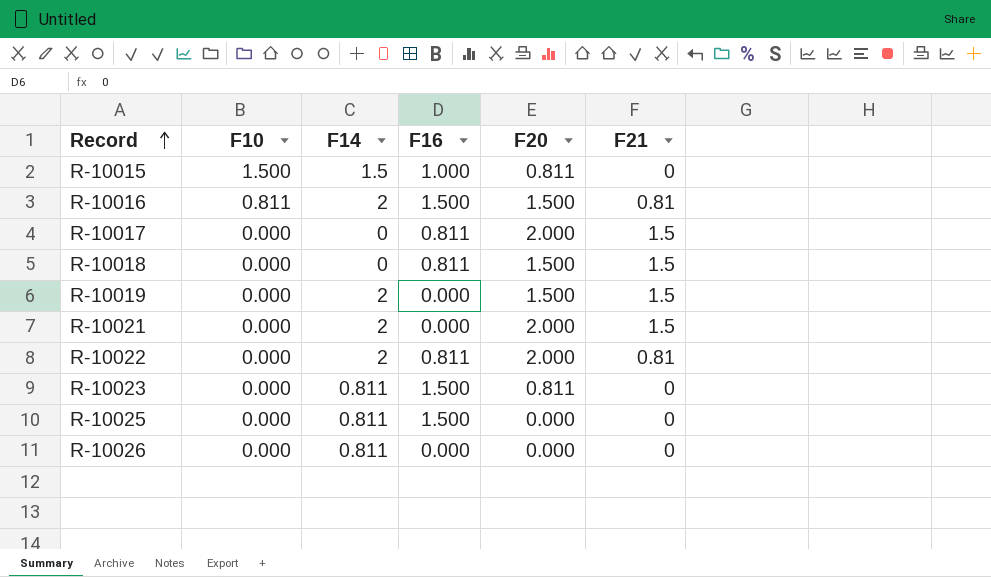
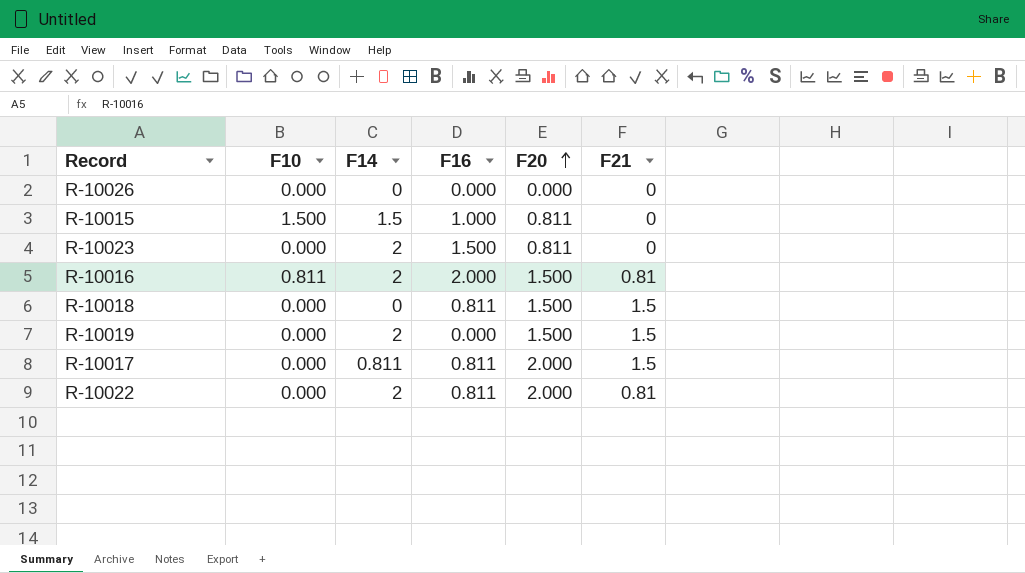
row order: Record ascending -> F20 ascending
row R-10021: 0.000 | 2 | 0.000 | 2.000 | 1.5 -> none
row R-10025: 0.000 | 0.811 | 1.500 | 0.000 | 0 -> none
R-10026 | F14: 0.811 -> 0
R-10023 | F14: 0.811 -> 2
R-10016 | F16: 1.500 -> 2.000
R-10017 | F14: 0 -> 0.811

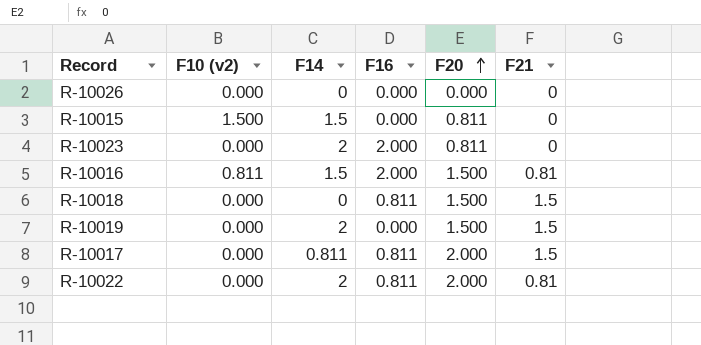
column name: F10 -> F10 (v2)
R-10015 | F16: 1.000 -> 0.000
R-10023 | F16: 1.500 -> 2.000
R-10016 | F14: 2 -> 1.5

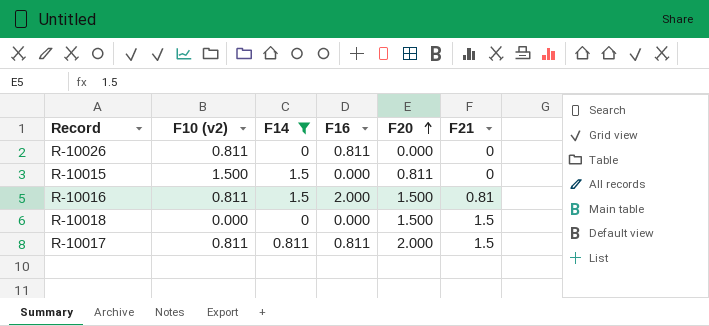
filter: none -> F14 != 2
R-10026 | F10 (v2): 0.000 -> 0.811
R-10026 | F16: 0.000 -> 0.811
R-10018 | F16: 0.811 -> 0.000
R-10017 | F10 (v2): 0.000 -> 0.811

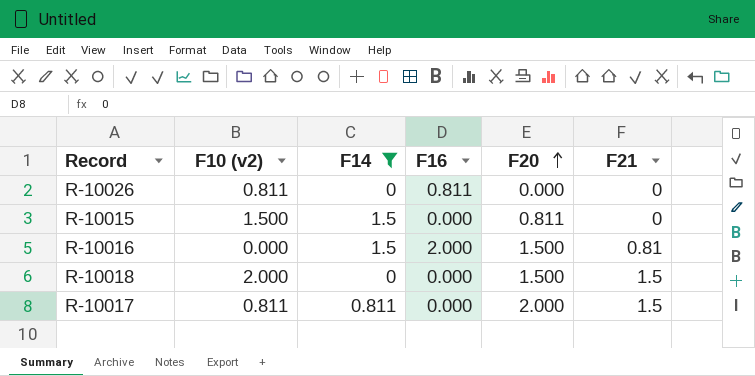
R-10016 | F10 (v2): 0.811 -> 0.000
R-10018 | F10 (v2): 0.000 -> 2.000
R-10017 | F16: 0.811 -> 0.000

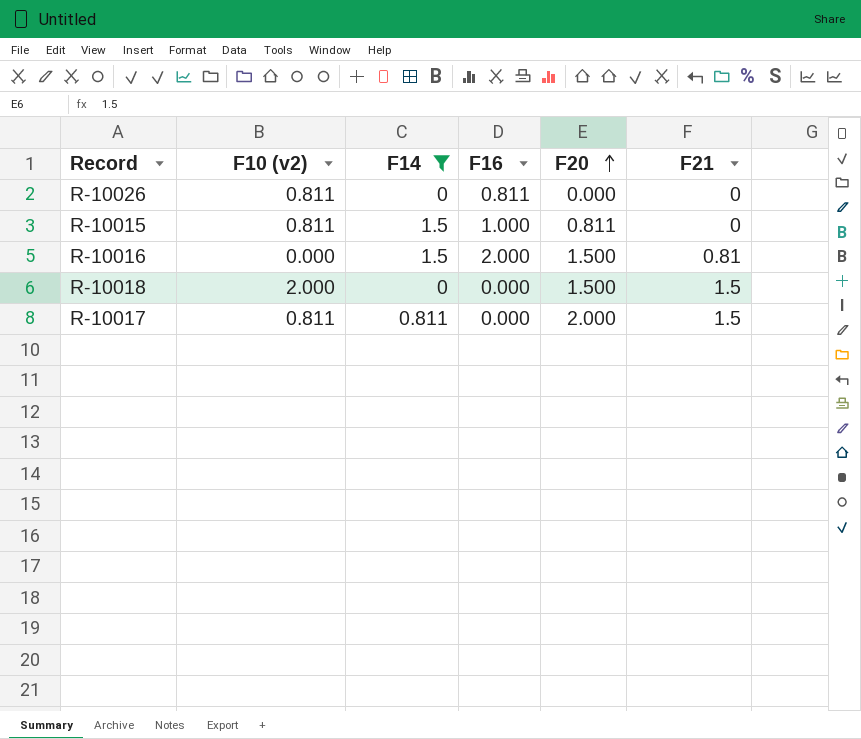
R-10015 | F10 (v2): 1.500 -> 0.811
R-10015 | F16: 0.000 -> 1.000

